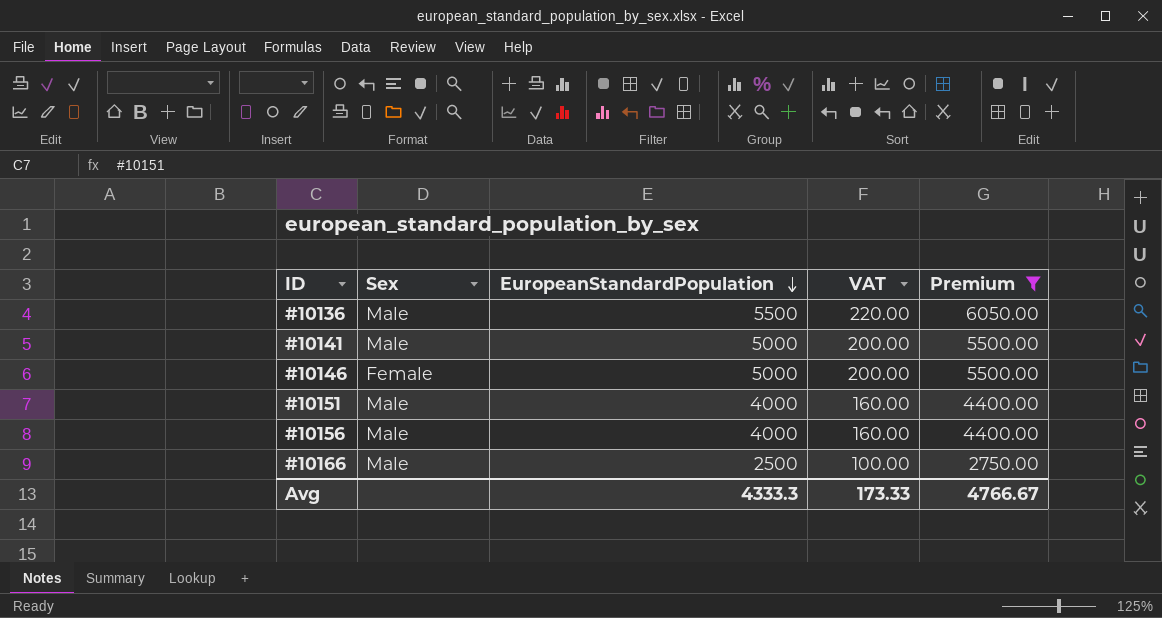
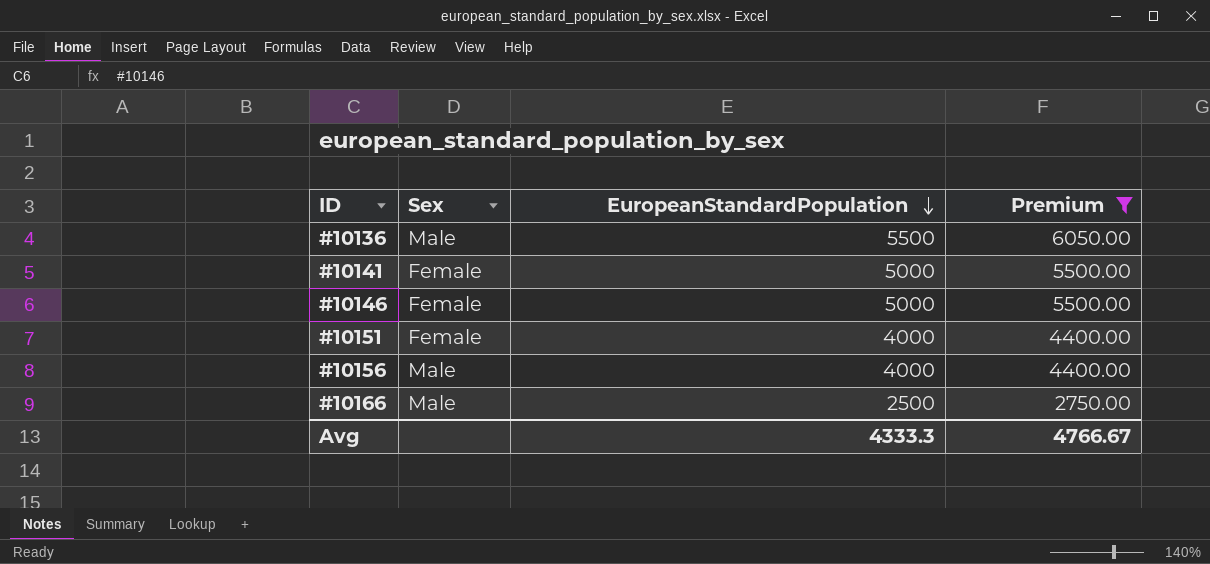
column VAT | formula: [EuropeanStandardPopulation] * 0.04 -> none
#10141 | Sex: Male -> Female
#10151 | Sex: Male -> Female

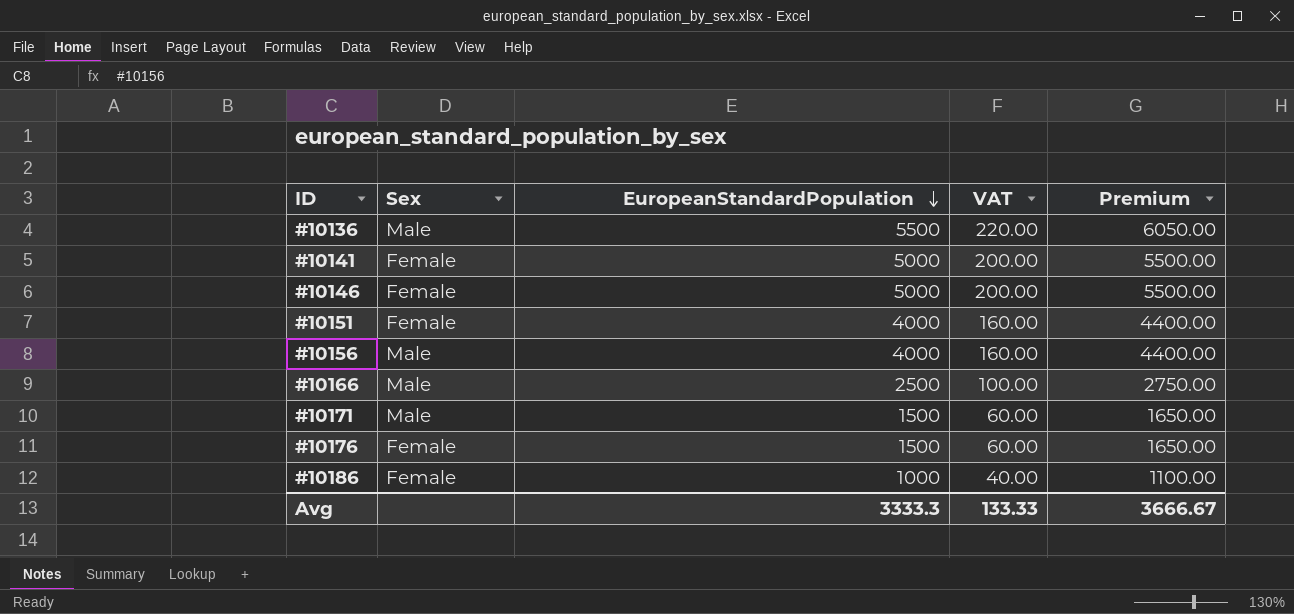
filter: Premium >= 2750.00 -> none
column VAT | formula: none -> [EuropeanStandardPopulation] * 0.04
Avg | EuropeanStandardPopulation: 4333.3 -> 3333.3
Avg | Premium: 4766.67 -> 3666.67

